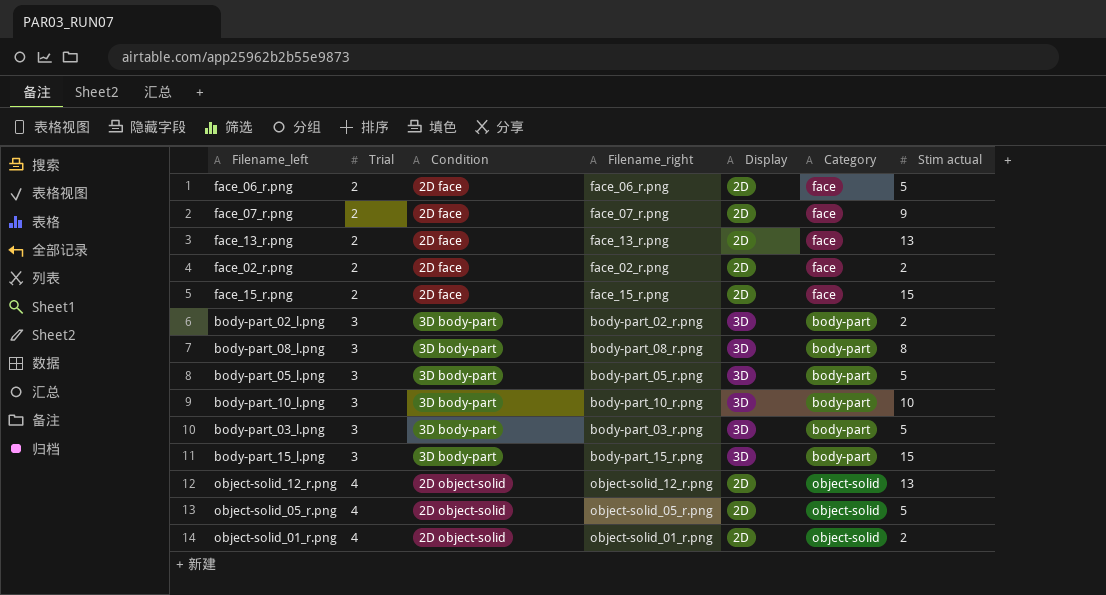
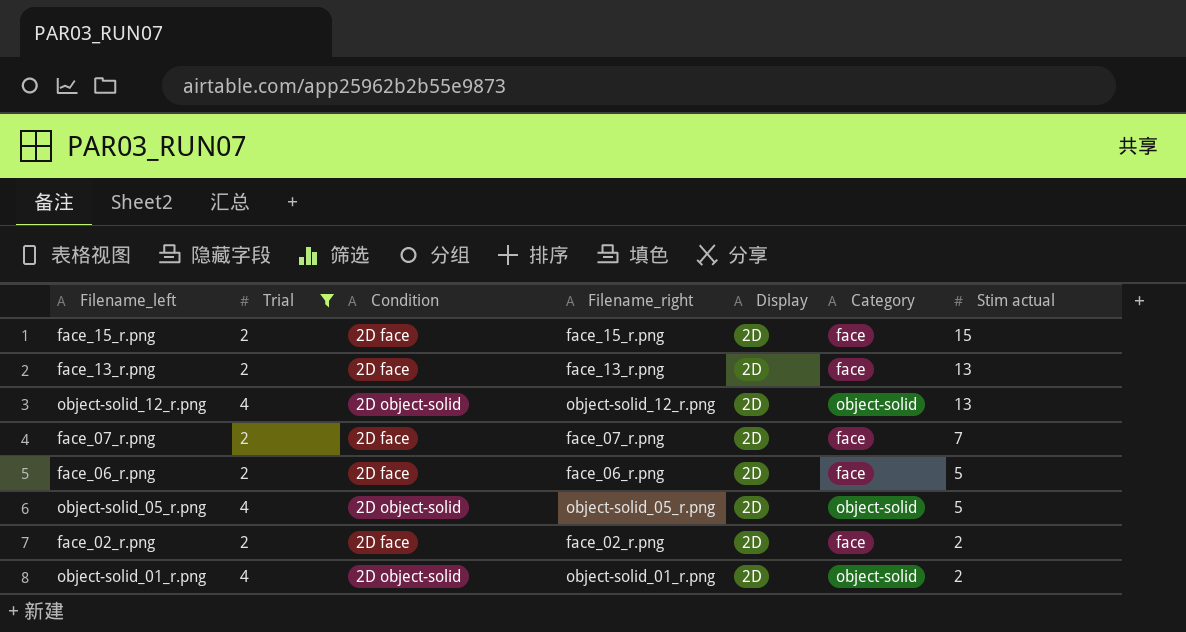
filter: none -> Trial != 3
row order: Trial ascending -> Stim actual descending
face_07_r.png | Stim actual: 9 -> 7

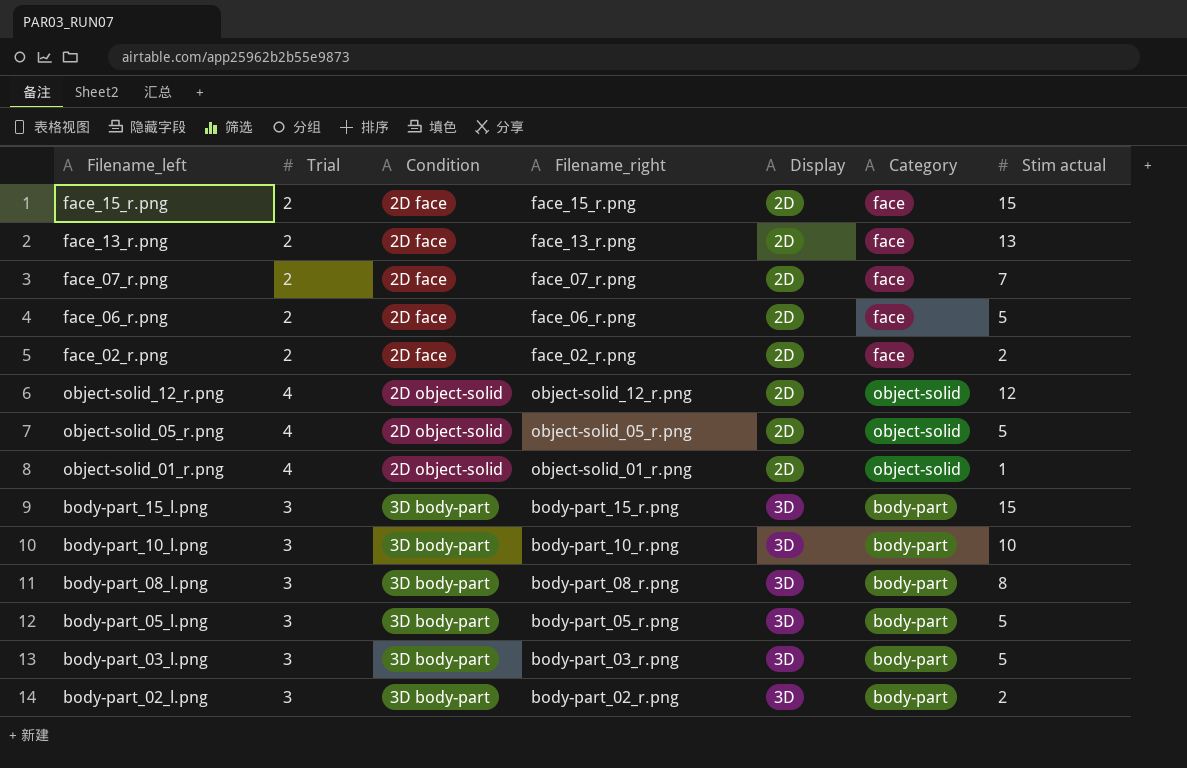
filter: Trial != 3 -> none
row order: Stim actual descending -> Condition ascending
object-solid_12_r.png | Stim actual: 13 -> 12
object-solid_01_r.png | Stim actual: 2 -> 1

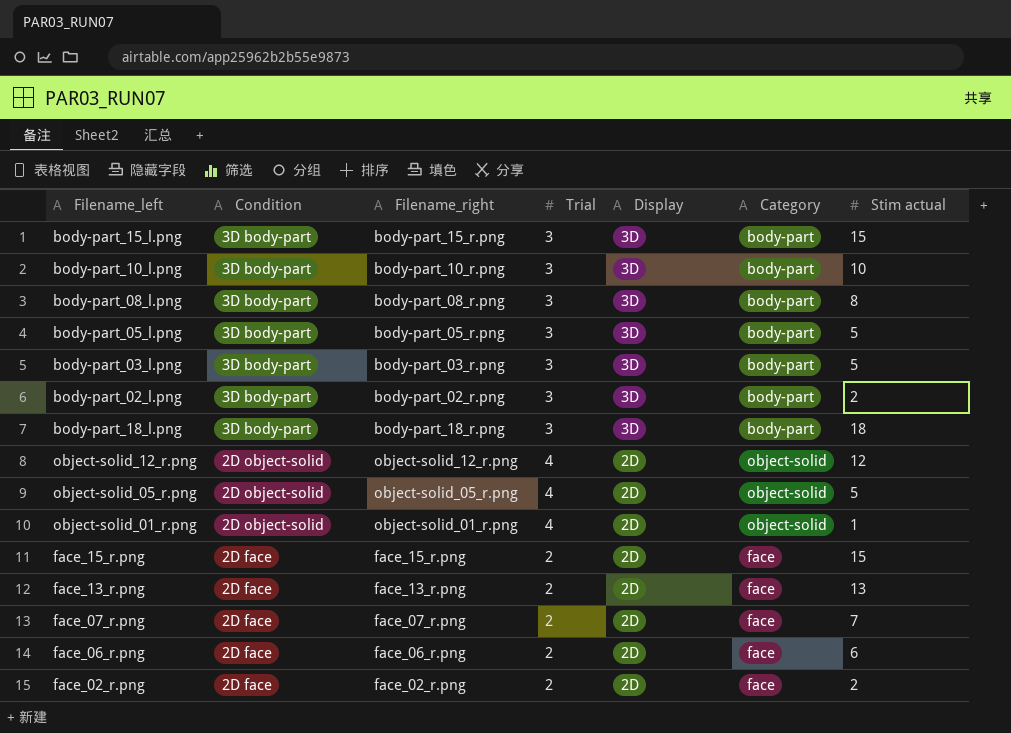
row order: Condition ascending -> Condition descending
column Trial | position: 2 -> 4
row body-part_18_l.png: none -> 3D body-part | body-part_18_r.png | 3 | 3D | body-part | 18
face_06_r.png | Stim actual: 5 -> 6

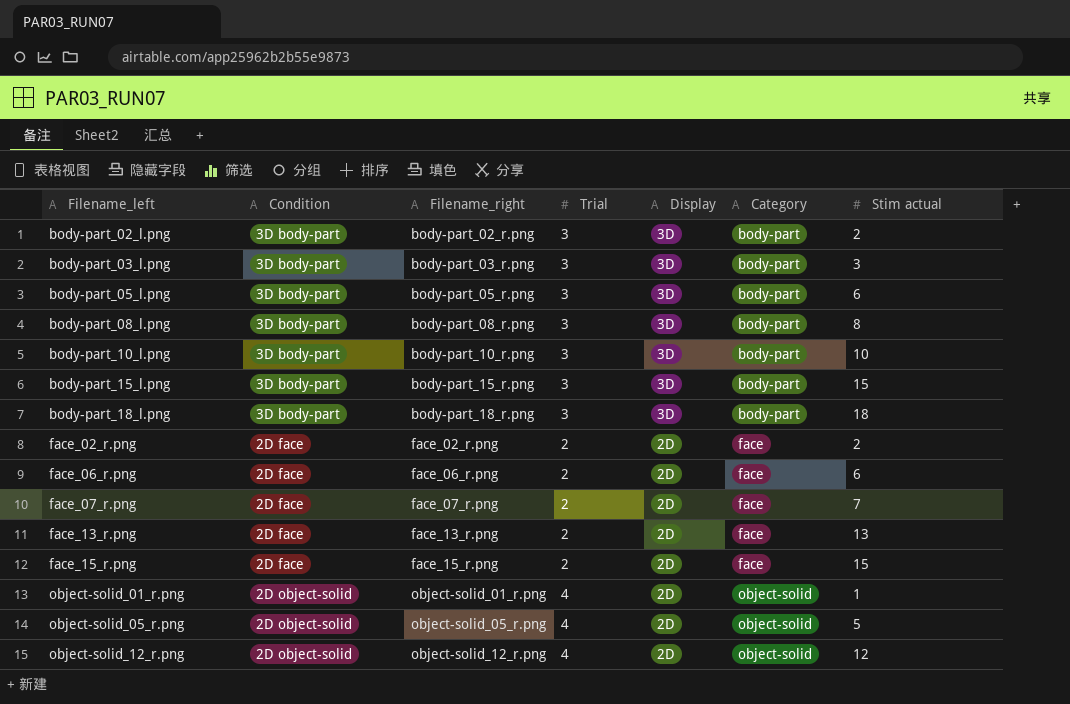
row order: Condition descending -> Filename_left ascending
body-part_03_l.png | Stim actual: 5 -> 3
body-part_05_l.png | Stim actual: 5 -> 6

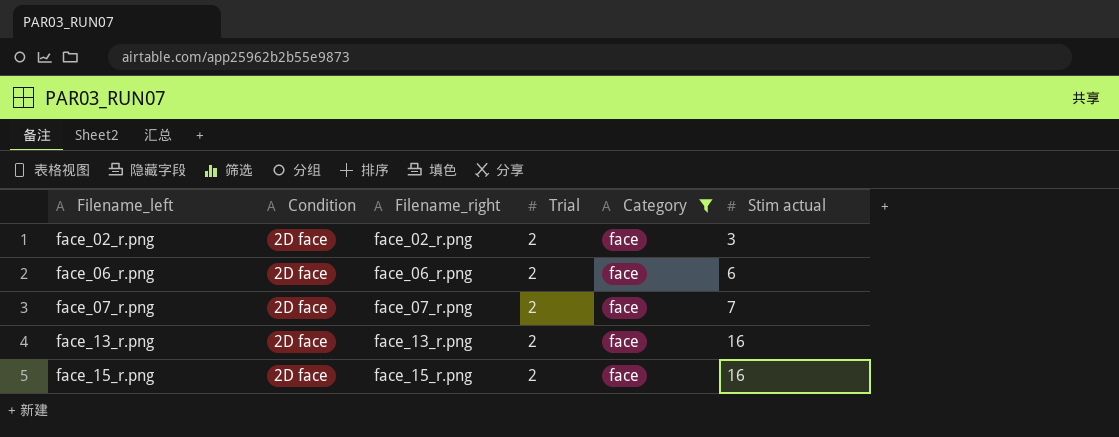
filter: none -> Category = face
column Display | position: 5 -> none
face_02_r.png | Stim actual: 2 -> 3
face_13_r.png | Stim actual: 13 -> 16
face_15_r.png | Stim actual: 15 -> 16

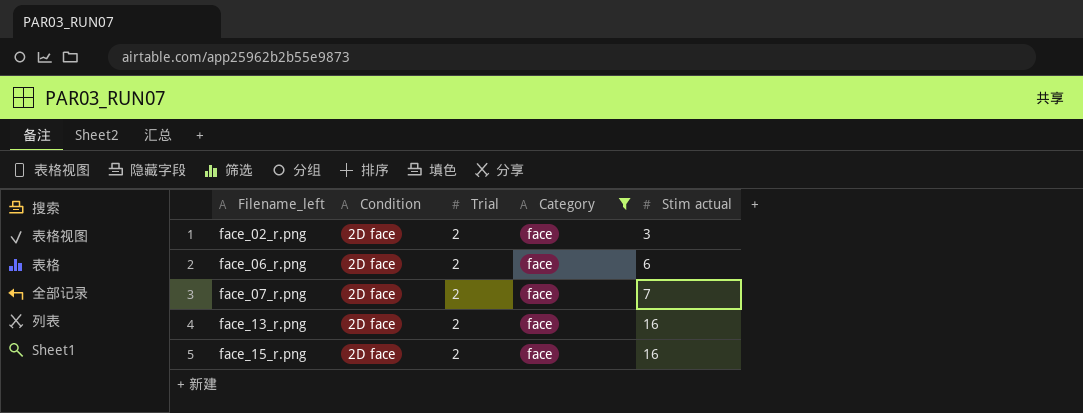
column Filename_right | position: 3 -> none

